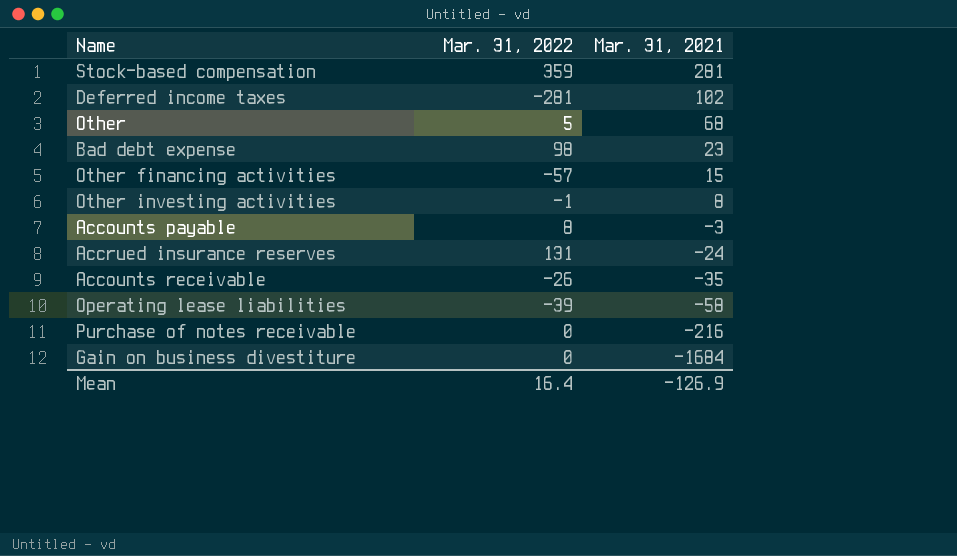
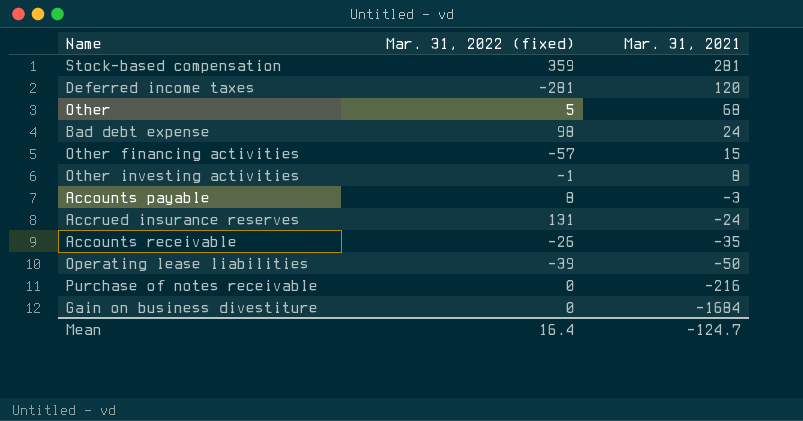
column name: Mar. 31, 2022 -> Mar. 31, 2022 (fixed)
Deferred income taxes | Mar. 31, 2021: 102 -> 120
Bad debt expense | Mar. 31, 2021: 23 -> 24
Operating lease liabilities | Mar. 31, 2021: -58 -> -50
Mean | Mar. 31, 2021: -126.9 -> -124.7

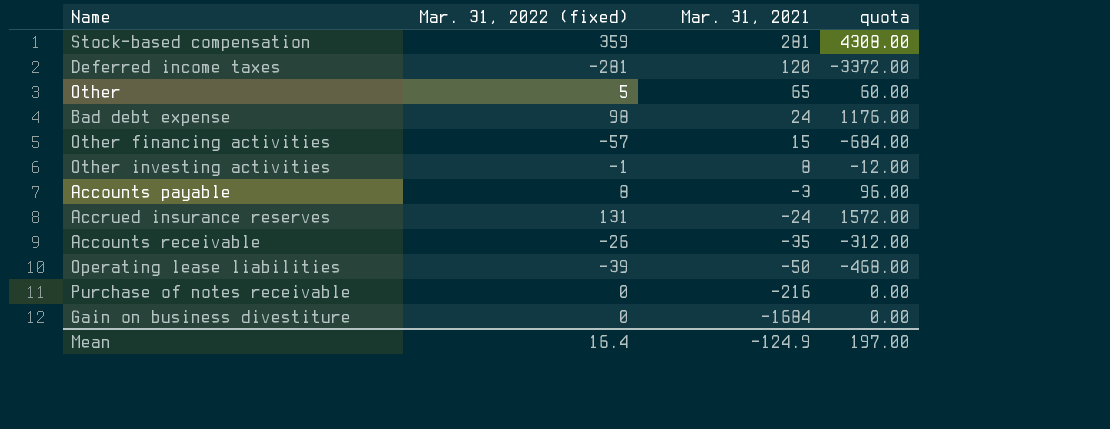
column quota | formula: none -> [Mar. 31, 2022 (fixed)] * 12
Other | Mar. 31, 2021: 68 -> 65
Mean | Mar. 31, 2021: -124.7 -> -124.9

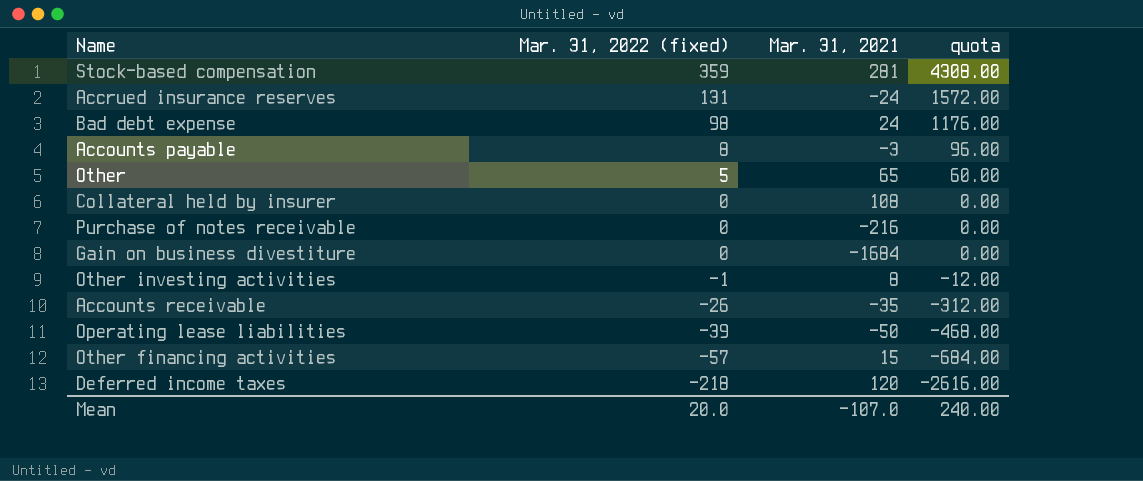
row order: Mar. 31, 2021 descending -> Mar. 31, 2022 (fixed) descending
row Collateral held by insurer: none -> 0 | 108 | 0.00
Deferred income taxes | Mar. 31, 2022 (fixed): -281 -> -218
Deferred income taxes | quota: -3372.00 -> -2616.00
Mean | Mar. 31, 2022 (fixed): 16.4 -> 20.0
Mean | Mar. 31, 2021: -124.9 -> -107.0
Mean | quota: 197.00 -> 240.00

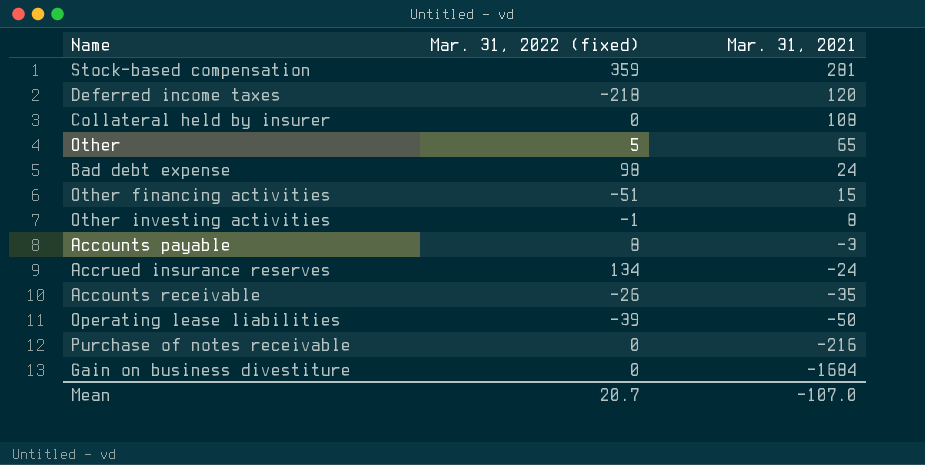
row order: Mar. 31, 2022 (fixed) descending -> Mar. 31, 2021 descending
column quota | formula: [Mar. 31, 2022 (fixed)] * 12 -> none
Other financing activities | Mar. 31, 2022 (fixed): -57 -> -51
Accrued insurance reserves | Mar. 31, 2022 (fixed): 131 -> 134
Mean | Mar. 31, 2022 (fixed): 20.0 -> 20.7

